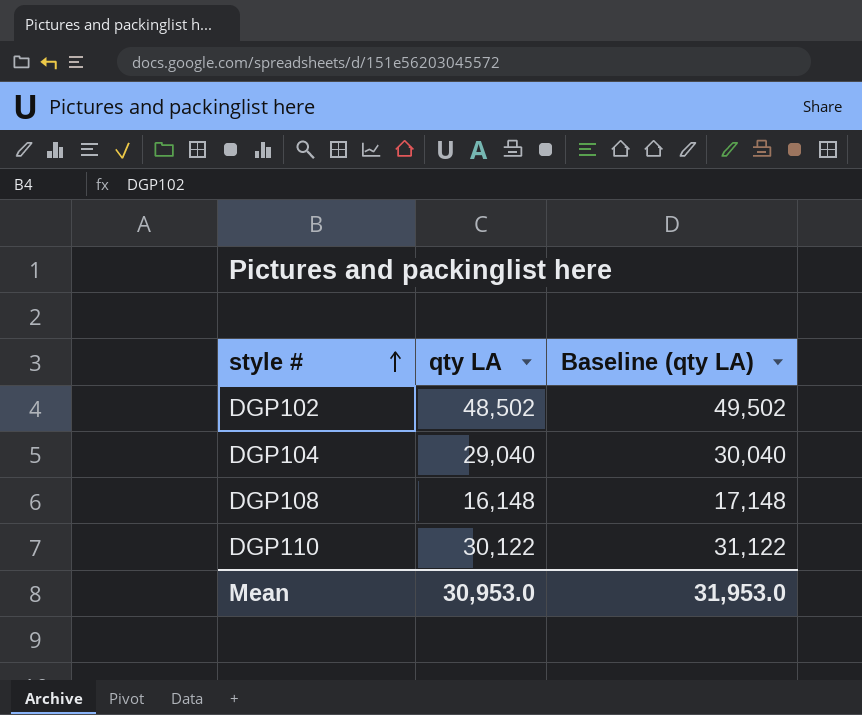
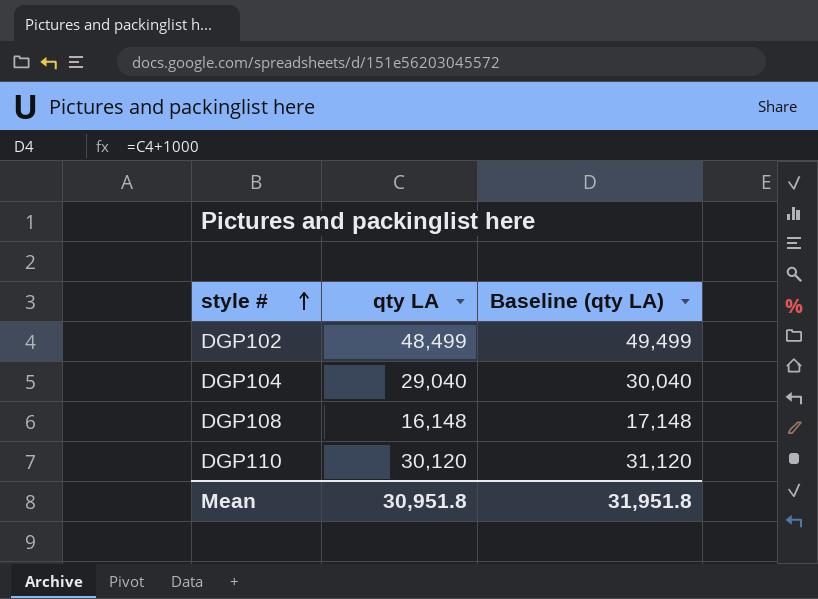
DGP102 | qty LA: 48,502 -> 48,499
DGP102 | Baseline (qty LA): 49,502 -> 49,499
DGP110 | qty LA: 30,122 -> 30,120
DGP110 | Baseline (qty LA): 31,122 -> 31,120
Mean | qty LA: 30,953.0 -> 30,951.8
Mean | Baseline (qty LA): 31,953.0 -> 31,951.8

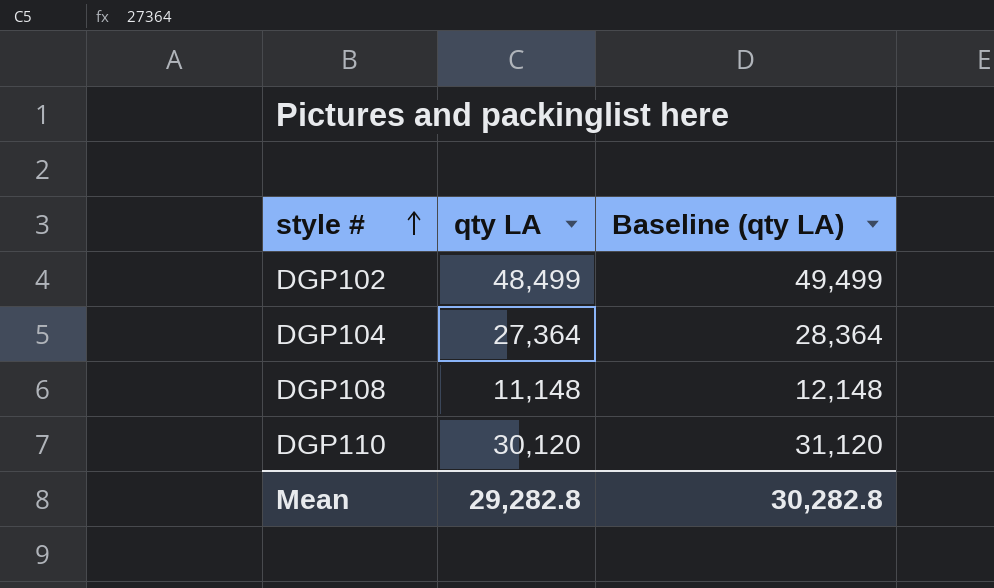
DGP104 | qty LA: 29,040 -> 27,364
DGP104 | Baseline (qty LA): 30,040 -> 28,364
DGP108 | qty LA: 16,148 -> 11,148
DGP108 | Baseline (qty LA): 17,148 -> 12,148
Mean | qty LA: 30,951.8 -> 29,282.8
Mean | Baseline (qty LA): 31,951.8 -> 30,282.8

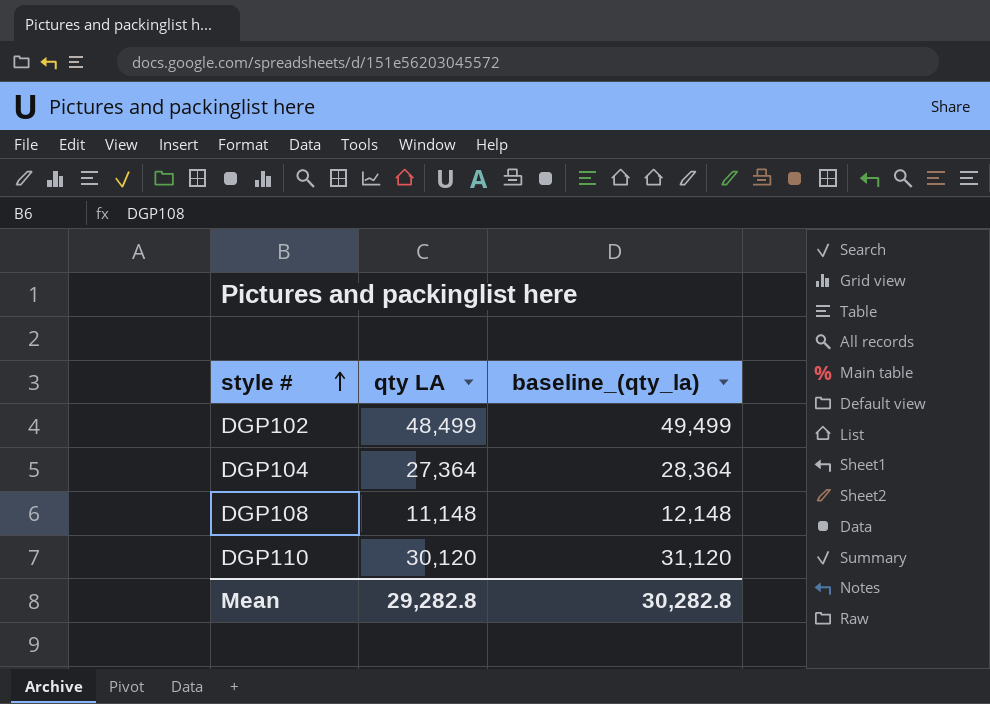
column name: Baseline (qty LA) -> baseline_(qty_la)

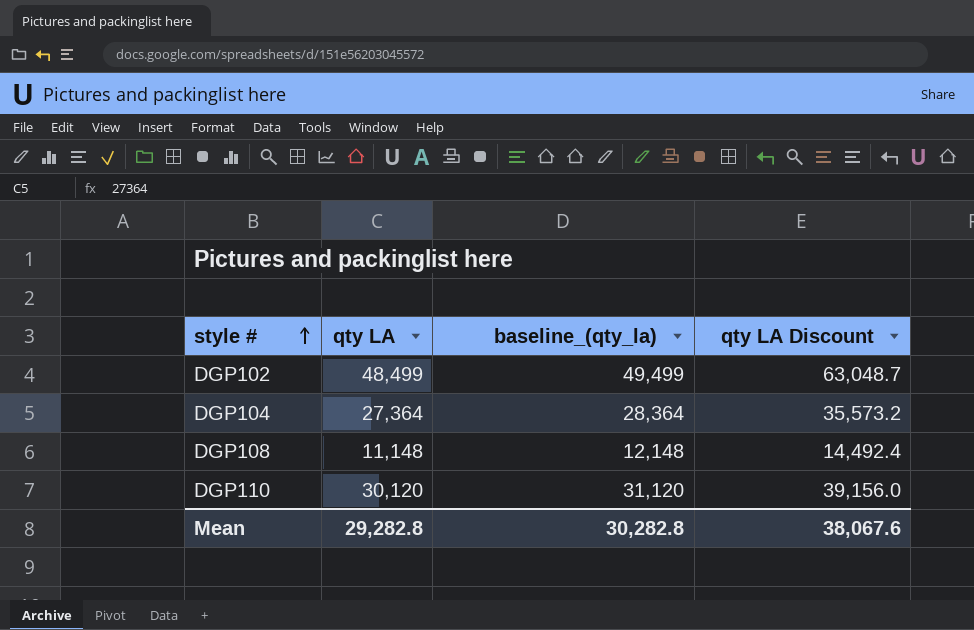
column qty LA Discount | formula: none -> [qty LA] * 1.3

